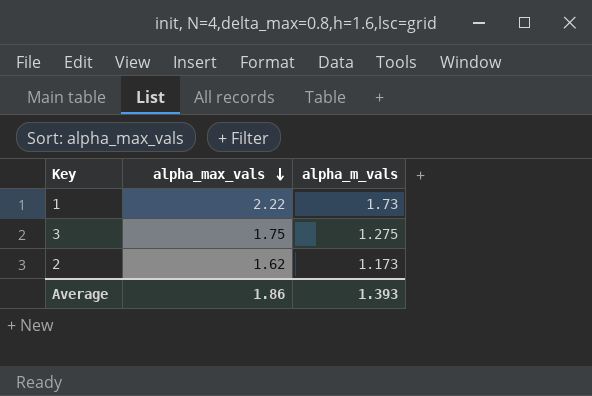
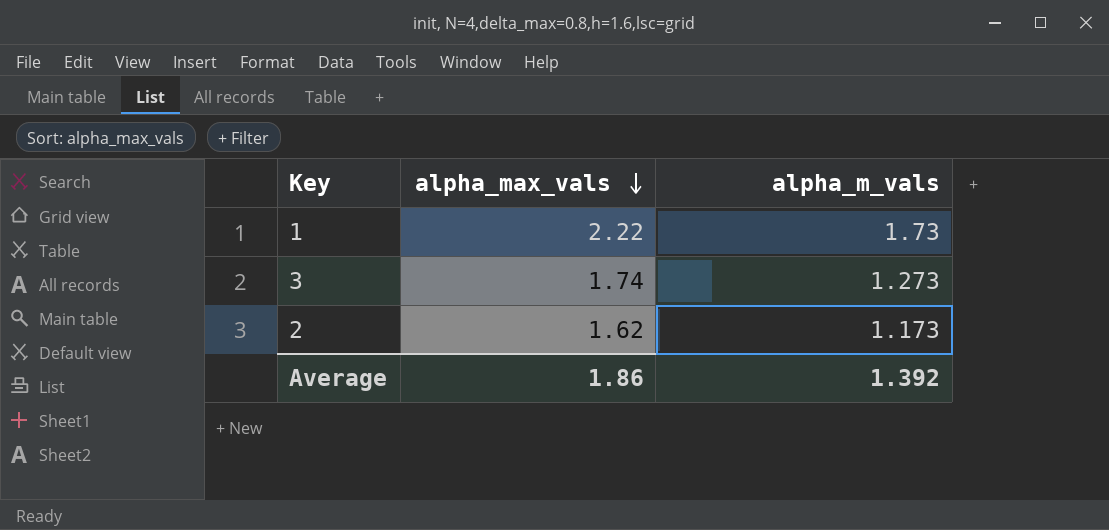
3 | alpha_max_vals: 1.75 -> 1.74
3 | alpha_m_vals: 1.275 -> 1.273
Average | alpha_m_vals: 1.393 -> 1.392

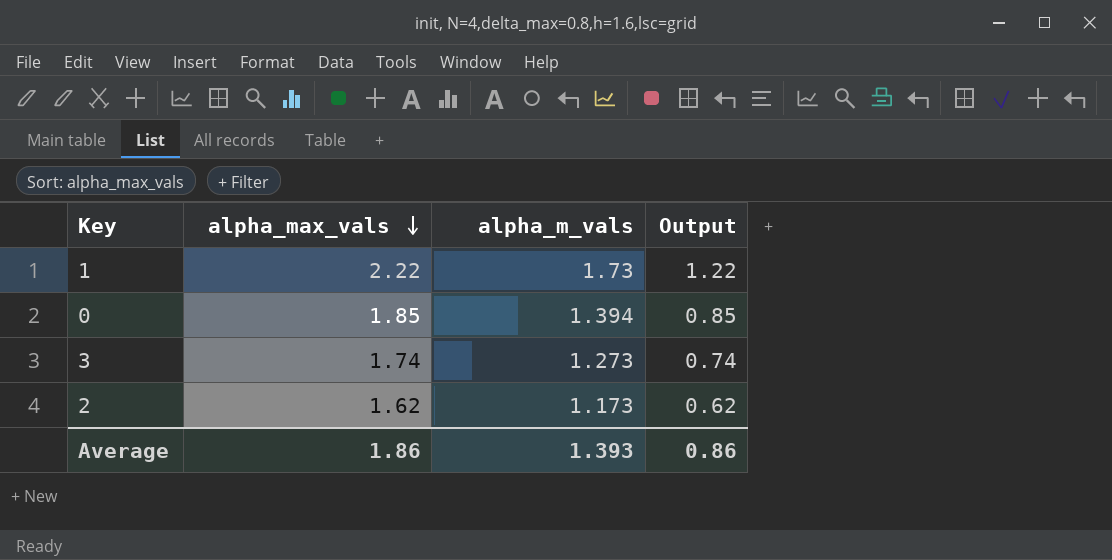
column Output | formula: none -> [alpha_max_vals] - 1
row 0: none -> 1.85 | 1.394 | 0.85
Average | alpha_m_vals: 1.392 -> 1.393

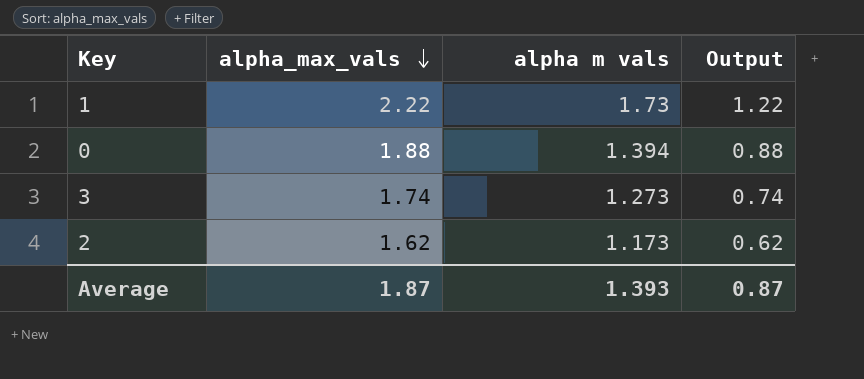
column name: alpha_m_vals -> alpha m vals
0 | alpha_max_vals: 1.85 -> 1.88
0 | Output: 0.85 -> 0.88
Average | alpha_max_vals: 1.86 -> 1.87
Average | Output: 0.86 -> 0.87

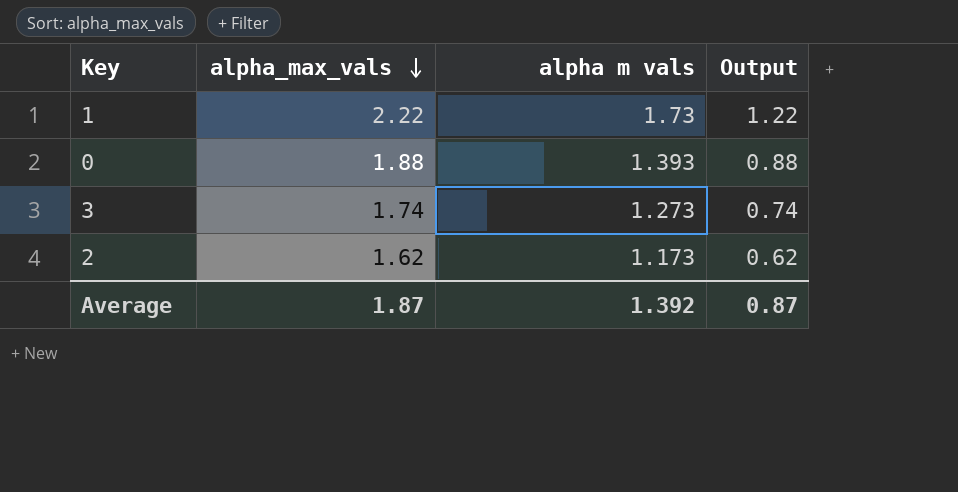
0 | alpha m vals: 1.394 -> 1.393
Average | alpha m vals: 1.393 -> 1.392

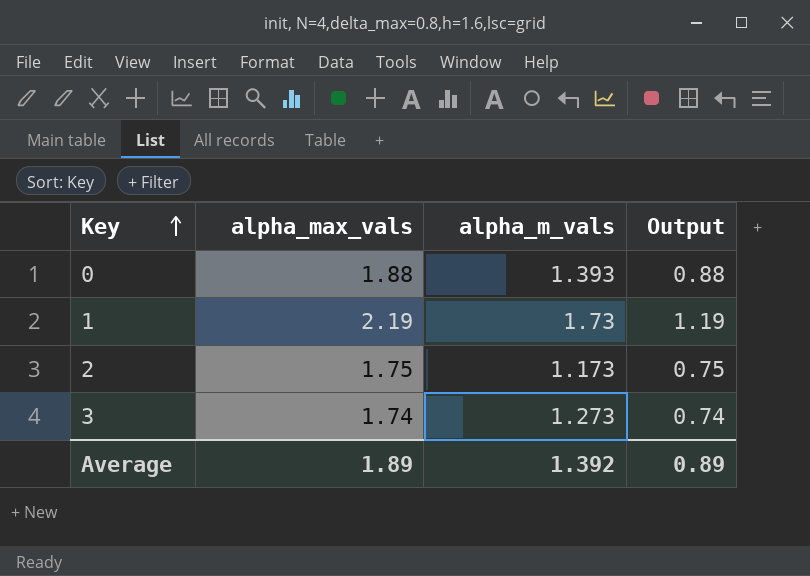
row order: alpha_max_vals descending -> Key ascending
column name: alpha m vals -> alpha_m_vals
1 | alpha_max_vals: 2.22 -> 2.19
1 | Output: 1.22 -> 1.19
2 | alpha_max_vals: 1.62 -> 1.75
2 | Output: 0.62 -> 0.75
Average | alpha_max_vals: 1.87 -> 1.89
Average | Output: 0.87 -> 0.89

